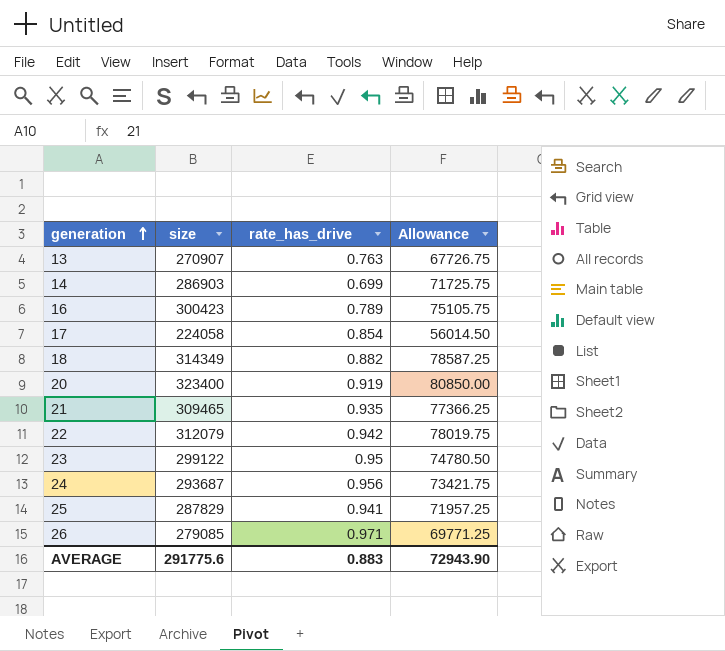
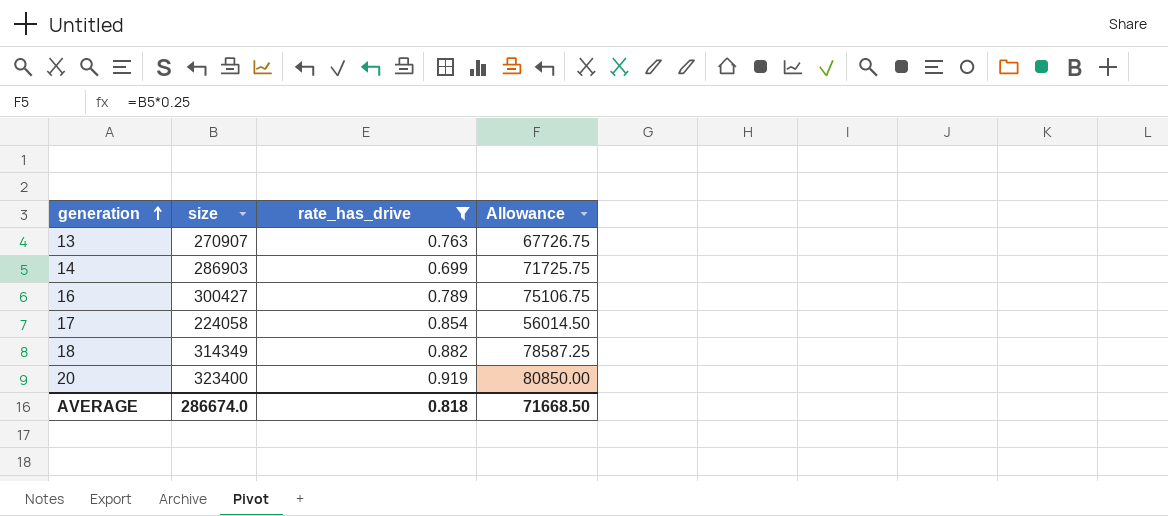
filter: none -> rate_has_drive <= 0.919
16 | size: 300423 -> 300427
16 | Allowance: 75105.75 -> 75106.75
AVERAGE | size: 291775.6 -> 286674.0
AVERAGE | rate_has_drive: 0.883 -> 0.818
AVERAGE | Allowance: 72943.90 -> 71668.50

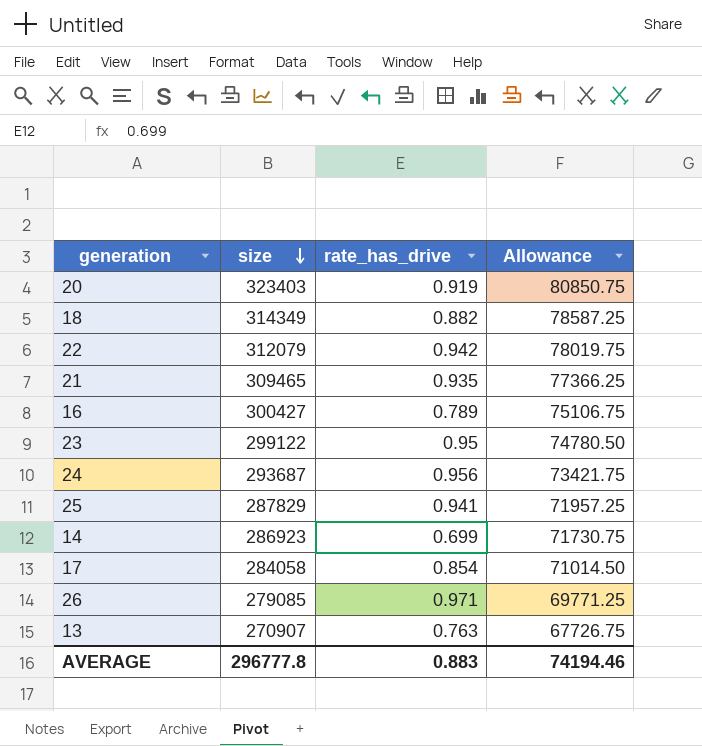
filter: rate_has_drive <= 0.919 -> none
row order: generation ascending -> size descending
20 | size: 323400 -> 323403
20 | Allowance: 80850.00 -> 80850.75
14 | size: 286903 -> 286923
14 | Allowance: 71725.75 -> 71730.75
17 | size: 224058 -> 284058
17 | Allowance: 56014.50 -> 71014.50
AVERAGE | size: 286674.0 -> 296777.8
AVERAGE | rate_has_drive: 0.818 -> 0.883
AVERAGE | Allowance: 71668.50 -> 74194.46

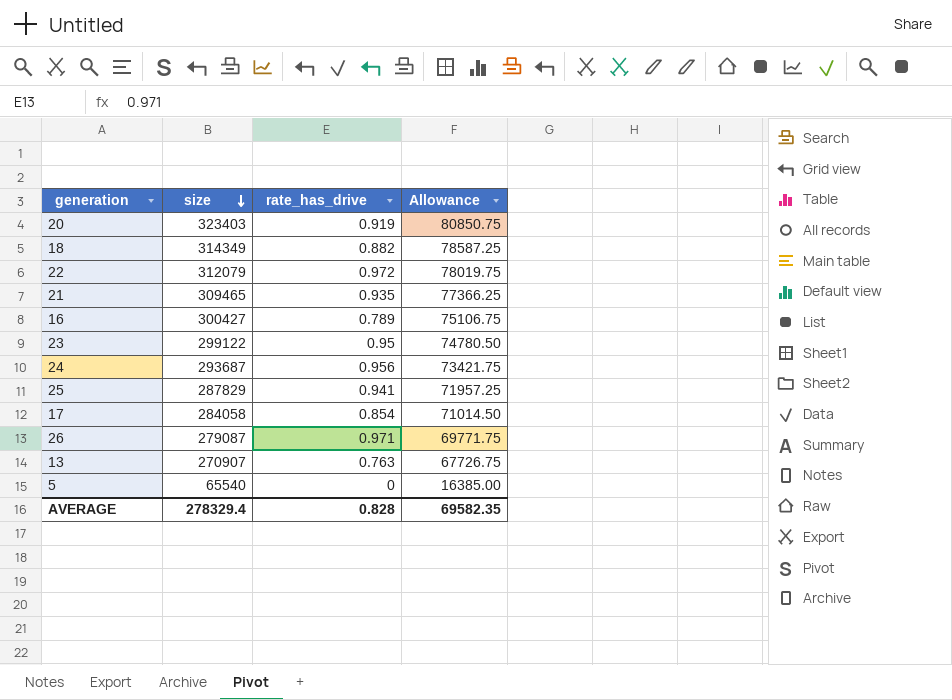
row 14: 286923 | 0.699 | 71730.75 -> none
22 | rate_has_drive: 0.942 -> 0.972
26 | size: 279085 -> 279087
26 | Allowance: 69771.25 -> 69771.75
row 5: none -> 65540 | 0 | 16385.00
AVERAGE | size: 296777.8 -> 278329.4
AVERAGE | rate_has_drive: 0.883 -> 0.828
AVERAGE | Allowance: 74194.46 -> 69582.35

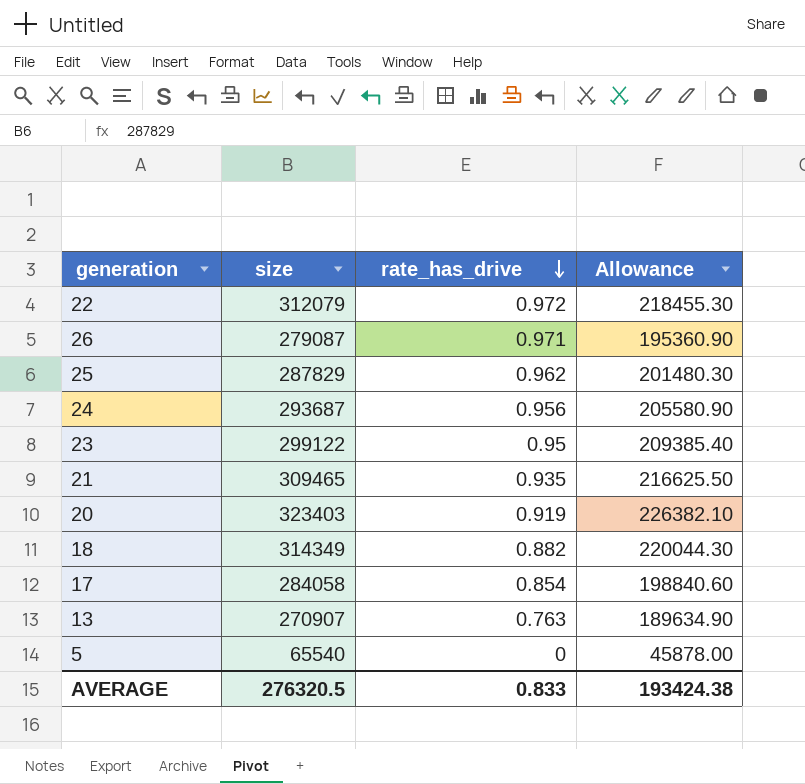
row order: size descending -> rate_has_drive descending
column Allowance | formula: [size] * 0.25 -> [size] * 0.7
row 16: 300427 | 0.789 | 75106.75 -> none
25 | rate_has_drive: 0.941 -> 0.962
AVERAGE | size: 278329.4 -> 276320.5
AVERAGE | rate_has_drive: 0.828 -> 0.833
AVERAGE | Allowance: 69582.35 -> 193424.38

